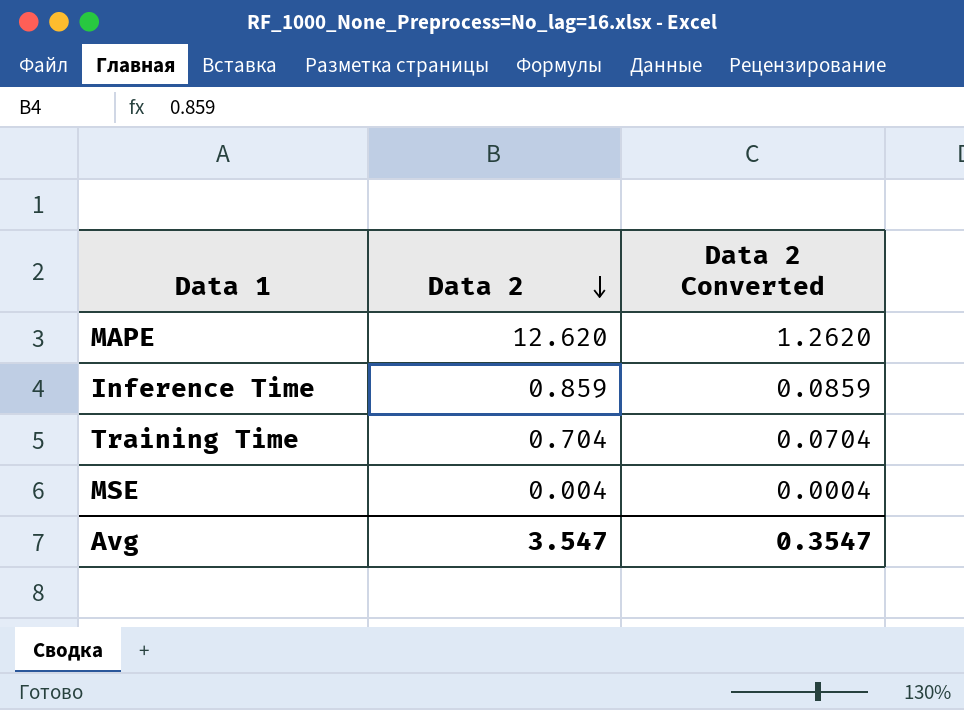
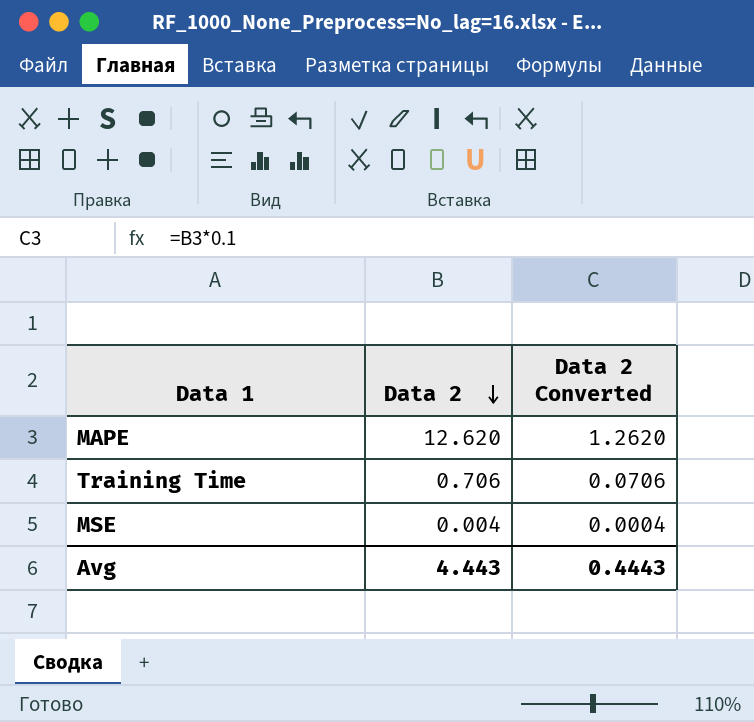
row Inference Time: 0.859 | 0.0859 -> none
Training Time | Data 2: 0.704 -> 0.706
Training Time | Data 2 Converted: 0.0704 -> 0.0706
Avg | Data 2: 3.547 -> 4.443
Avg | Data 2 Converted: 0.3547 -> 0.4443

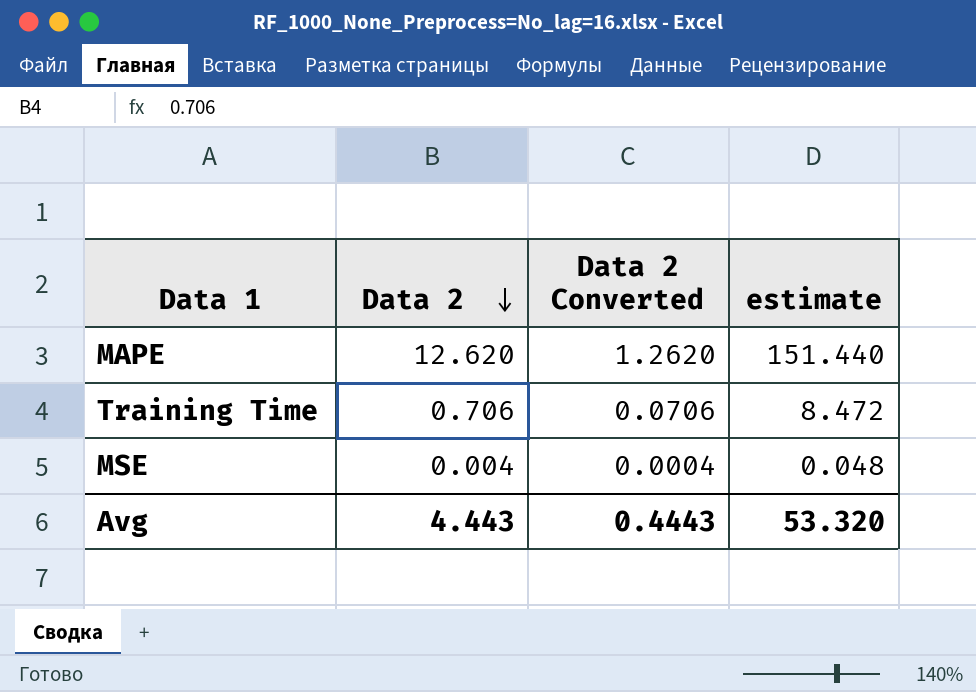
column estimate | formula: none -> [Data 2] * 12

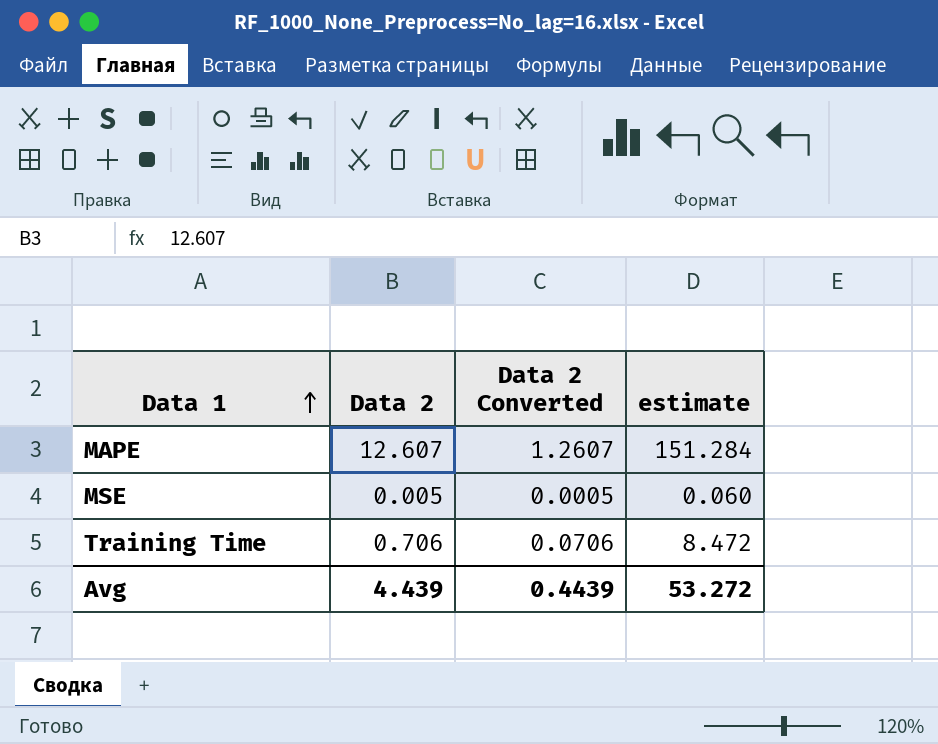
row order: Data 2 descending -> Data 1 ascending
MAPE | Data 2: 12.620 -> 12.607
MAPE | Data 2 Converted: 1.2620 -> 1.2607
MAPE | estimate: 151.440 -> 151.284
MSE | Data 2: 0.004 -> 0.005
MSE | Data 2 Converted: 0.0004 -> 0.0005
MSE | estimate: 0.048 -> 0.060
Avg | Data 2: 4.443 -> 4.439
Avg | Data 2 Converted: 0.4443 -> 0.4439
Avg | estimate: 53.320 -> 53.272

